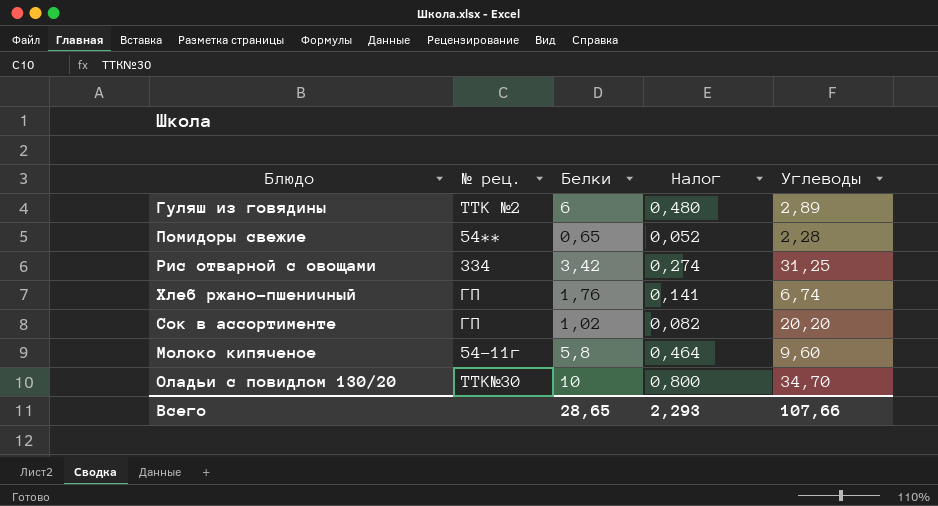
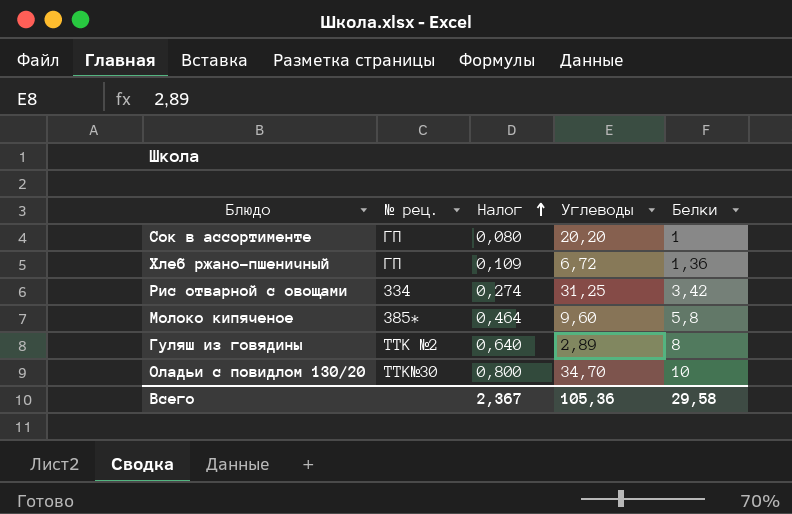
row order: none -> Налог ascending
column Белки | position: 3 -> 5
row Помидоры свежие: 54** | 0,65 | 0,052 | 2,28 -> none
Сок в ассортименте | Налог: 0,082 -> 0,080
Сок в ассортименте | Белки: 1,02 -> 1
Хлеб ржано-пшеничный | Налог: 0,141 -> 0,109
Хлеб ржано-пшеничный | Углеводы: 6,74 -> 6,72
Хлеб ржано-пшеничный | Белки: 1,76 -> 1,36
Молоко кипяченое | № рец.: 54-11г -> 385*
Гуляш из говядины | Налог: 0,480 -> 0,640
Гуляш из говядины | Белки: 6 -> 8
Всего | Налог: 2,293 -> 2,367
Всего | Углеводы: 107,66 -> 105,36
Всего | Белки: 28,65 -> 29,58

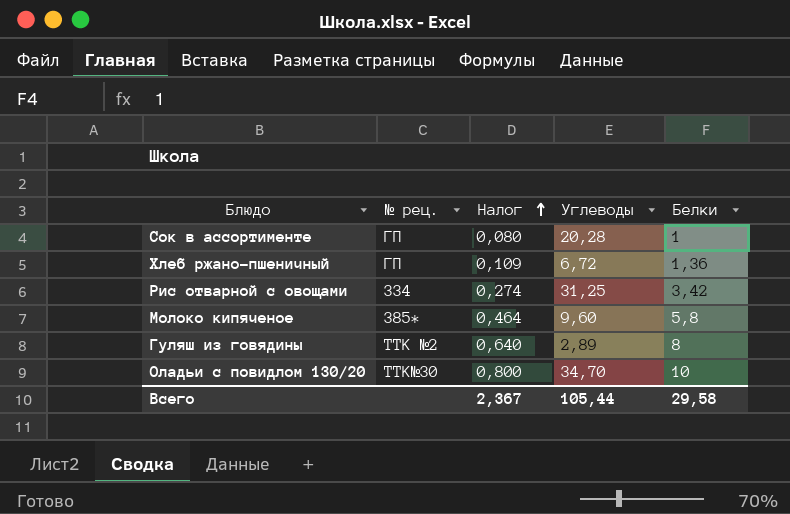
Сок в ассортименте | Углеводы: 20,20 -> 20,28
Всего | Углеводы: 105,36 -> 105,44

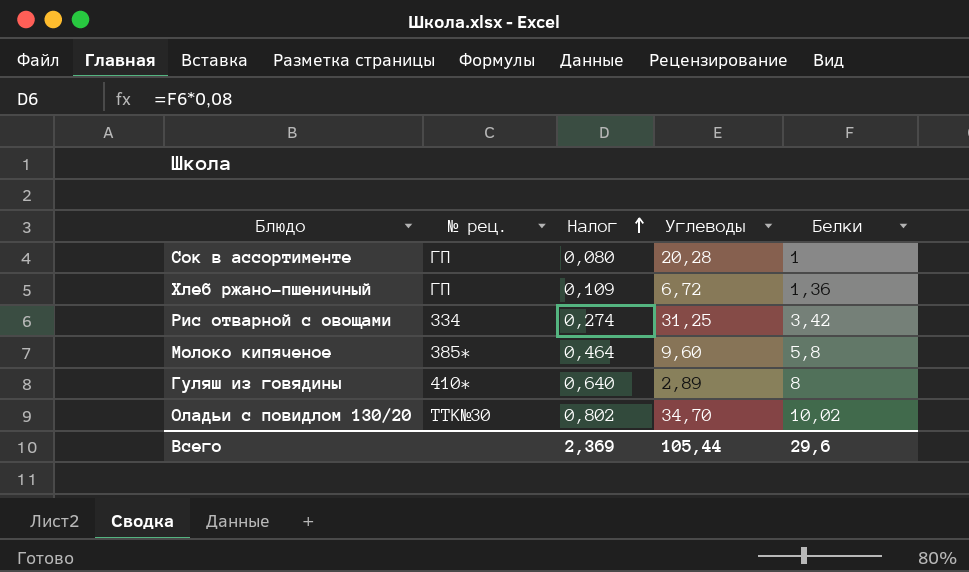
Гуляш из говядины | № рец.: ТТК №2 -> 410*
Оладьи с повидлом 130/20 | Налог: 0,800 -> 0,802
Оладьи с повидлом 130/20 | Белки: 10 -> 10,02
Всего | Налог: 2,367 -> 2,369
Всего | Белки: 29,58 -> 29,6

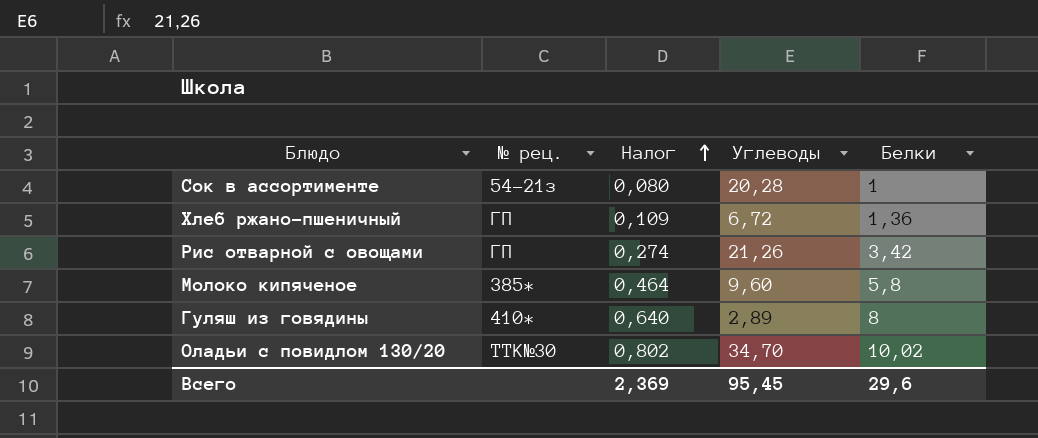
Сок в ассортименте | № рец.: ГП -> 54-21з
Рис отварной с овощами | № рец.: 334 -> ГП
Рис отварной с овощами | Углеводы: 31,25 -> 21,26
Всего | Углеводы: 105,44 -> 95,45

